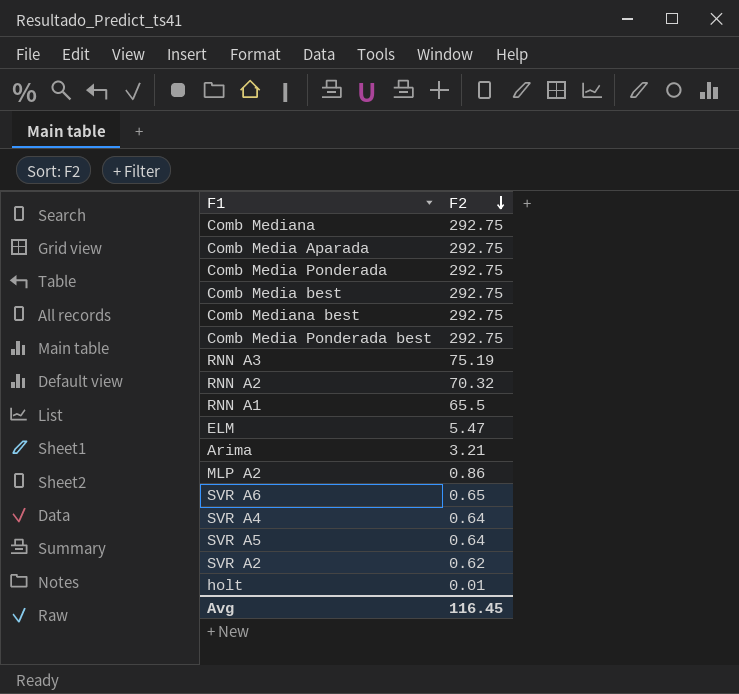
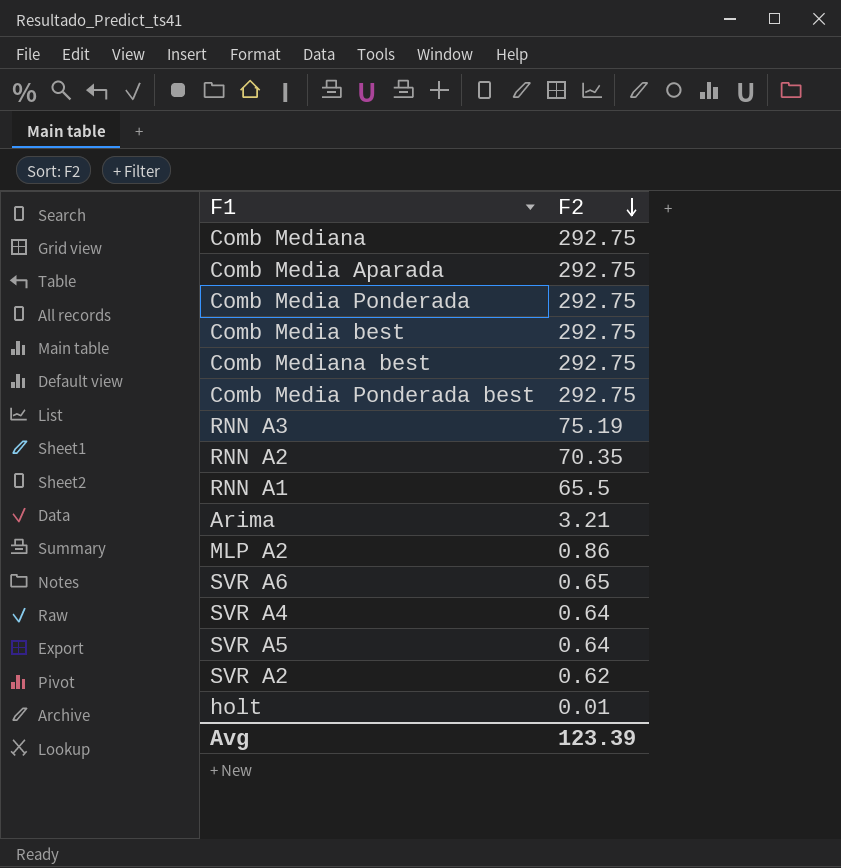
row ELM: 5.47 -> none
RNN A2 | F2: 70.32 -> 70.35
Avg | F2: 116.45 -> 123.39

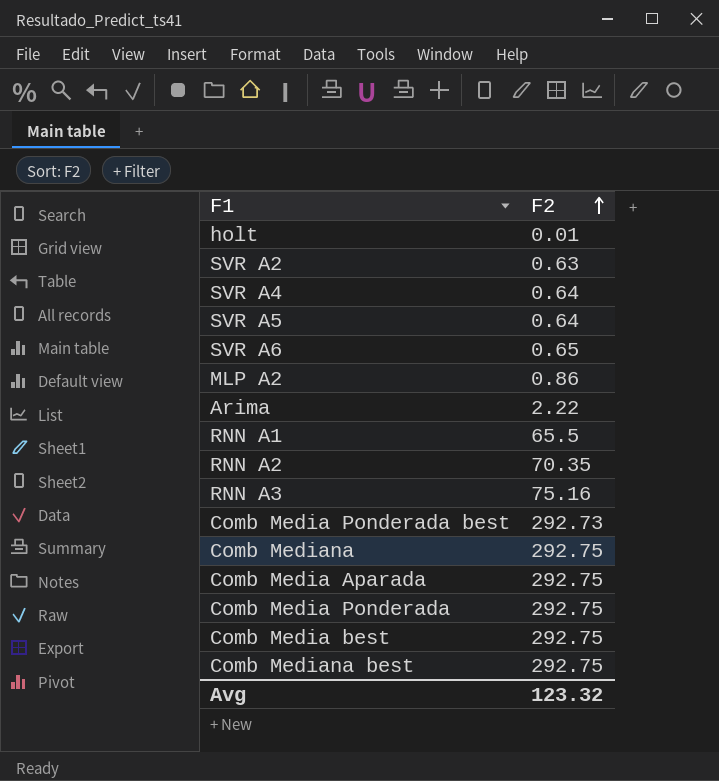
row order: F2 descending -> F2 ascending
SVR A2 | F2: 0.62 -> 0.63
Arima | F2: 3.21 -> 2.22
RNN A3 | F2: 75.19 -> 75.16
Comb Media Ponderada best | F2: 292.75 -> 292.73
Avg | F2: 123.39 -> 123.32

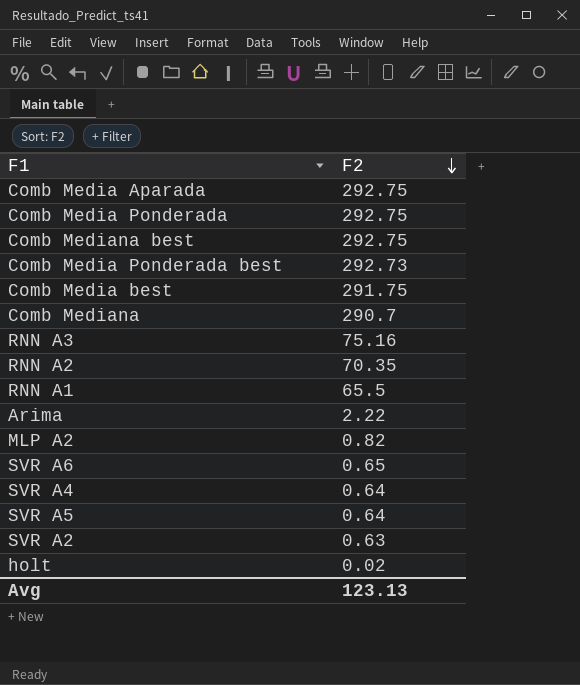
row order: F2 ascending -> F2 descending
Comb Media best | F2: 292.75 -> 291.75
Comb Mediana | F2: 292.75 -> 290.7
MLP A2 | F2: 0.86 -> 0.82
holt | F2: 0.01 -> 0.02
Avg | F2: 123.32 -> 123.13

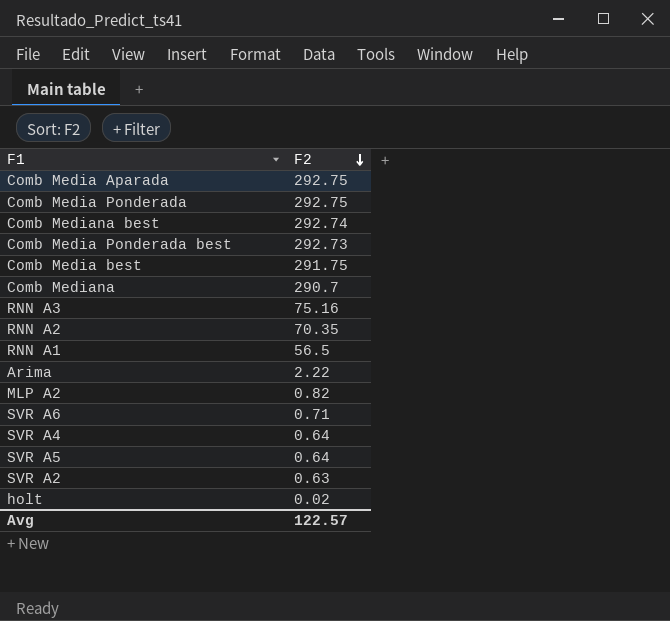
Comb Mediana best | F2: 292.75 -> 292.74
RNN A1 | F2: 65.5 -> 56.5
SVR A6 | F2: 0.65 -> 0.71
Avg | F2: 123.13 -> 122.57

